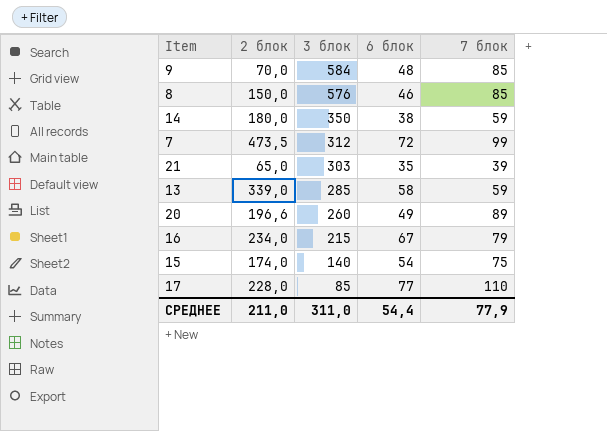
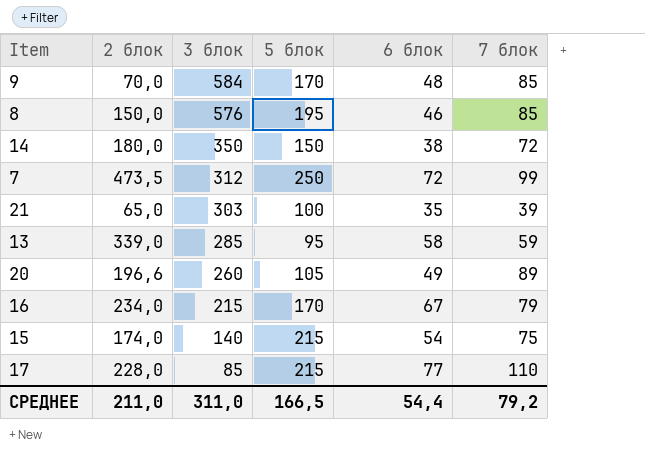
column 5 блок | position: none -> 4
14 | 7 блок: 59 -> 72
СРЕДНЕЕ | 7 блок: 77,9 -> 79,2

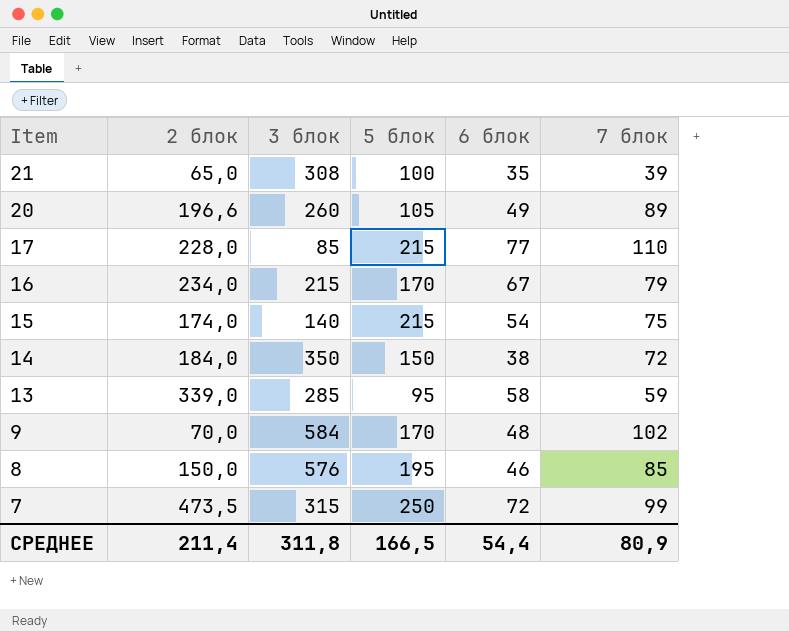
row order: 3 блок descending -> Item descending
21 | 3 блок: 303 -> 308
14 | 2 блок: 180,0 -> 184,0
9 | 7 блок: 85 -> 102
7 | 3 блок: 312 -> 315
СРЕДНЕЕ | 2 блок: 211,0 -> 211,4
СРЕДНЕЕ | 3 блок: 311,0 -> 311,8
СРЕДНЕЕ | 7 блок: 79,2 -> 80,9

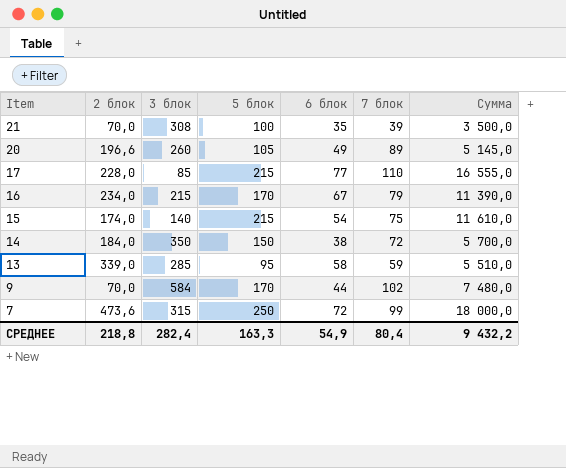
column Сумма | formula: none -> [5 блок] * [6 блок]
row 8: 150,0 | 576 | 195 | 46 | 85 -> none
21 | 2 блок: 65,0 -> 70,0
9 | 6 блок: 48 -> 44
7 | 2 блок: 473,5 -> 473,6
СРЕДНЕЕ | 2 блок: 211,4 -> 218,8
СРЕДНЕЕ | 3 блок: 311,8 -> 282,4
СРЕДНЕЕ | 5 блок: 166,5 -> 163,3
СРЕДНЕЕ | 6 блок: 54,4 -> 54,9
СРЕДНЕЕ | 7 блок: 80,9 -> 80,4

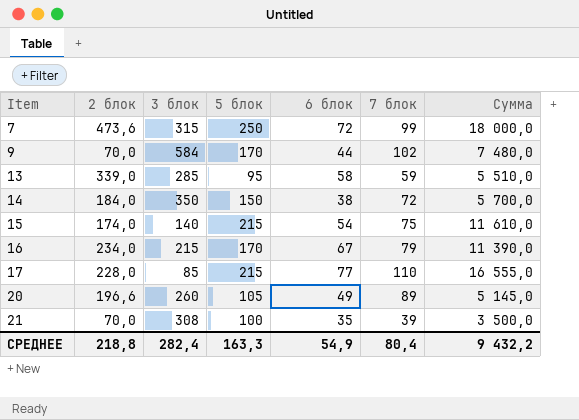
row order: Item descending -> Item ascending

